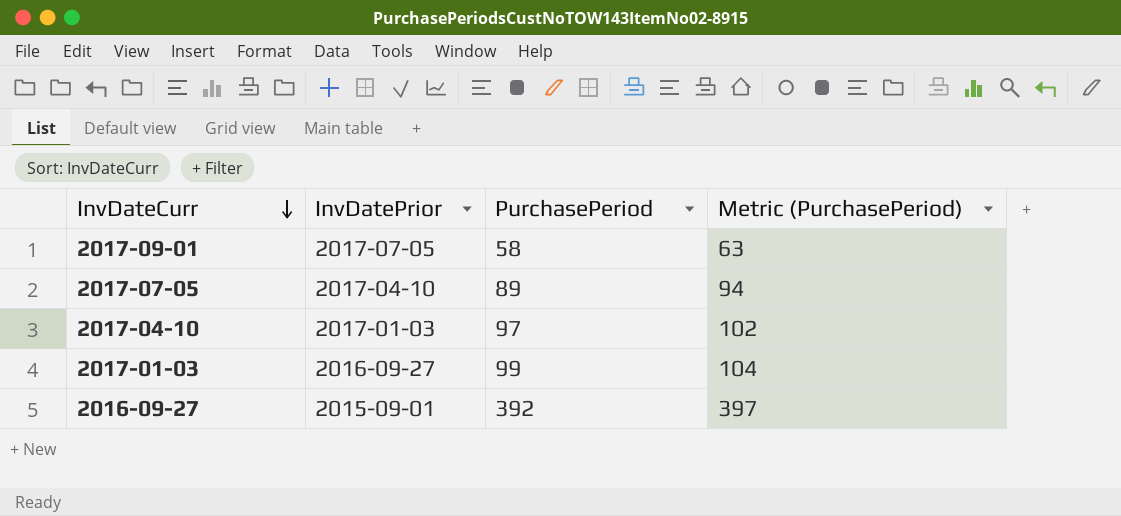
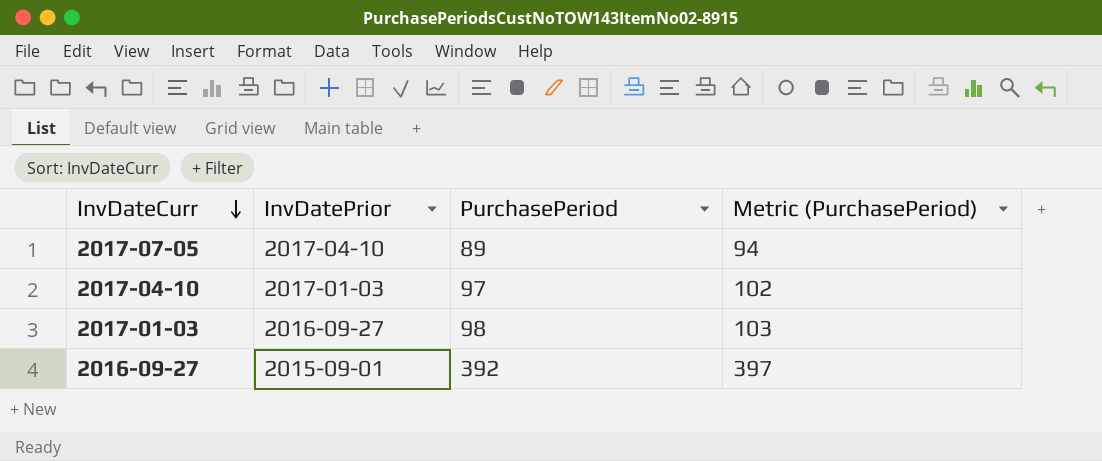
row 2017-09-01: 2017-07-05 | 58 | 63 -> none
2017-01-03 | PurchasePeriod: 99 -> 98
2017-01-03 | Metric (PurchasePeriod): 104 -> 103

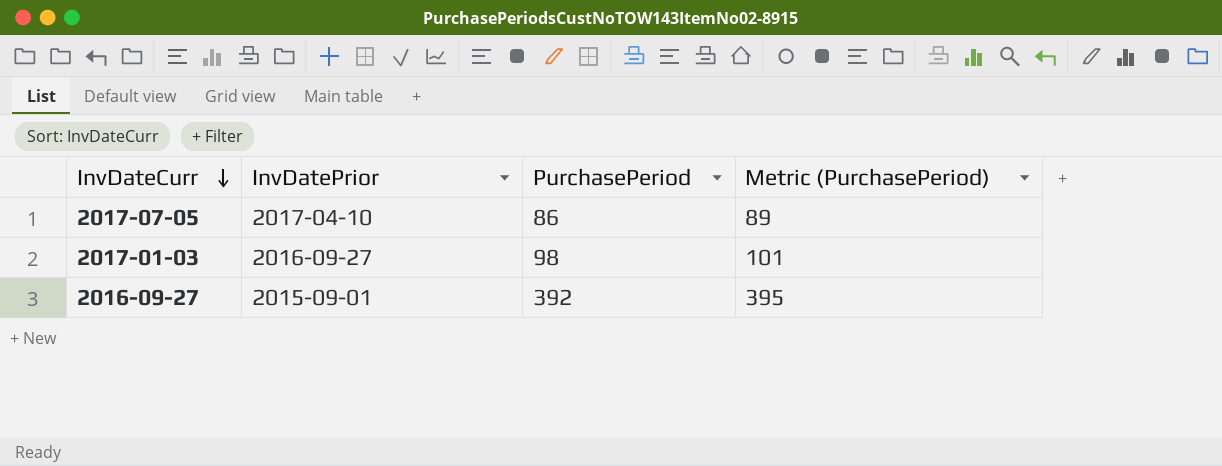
column Metric (PurchasePeriod) | formula: [PurchasePeriod] + 5 -> [PurchasePeriod] + 3
row 2017-04-10: 2017-01-03 | 97 | 102 -> none
2017-07-05 | PurchasePeriod: 89 -> 86

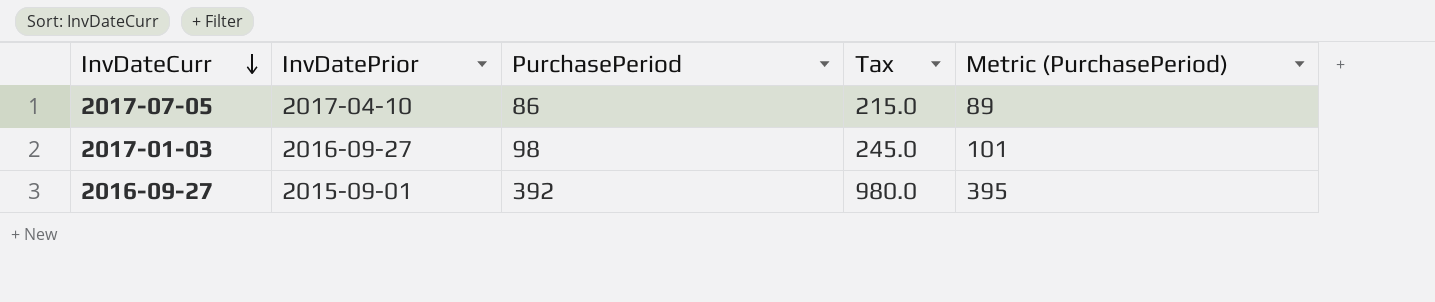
column Tax | formula: none -> [PurchasePeriod] * 2.5

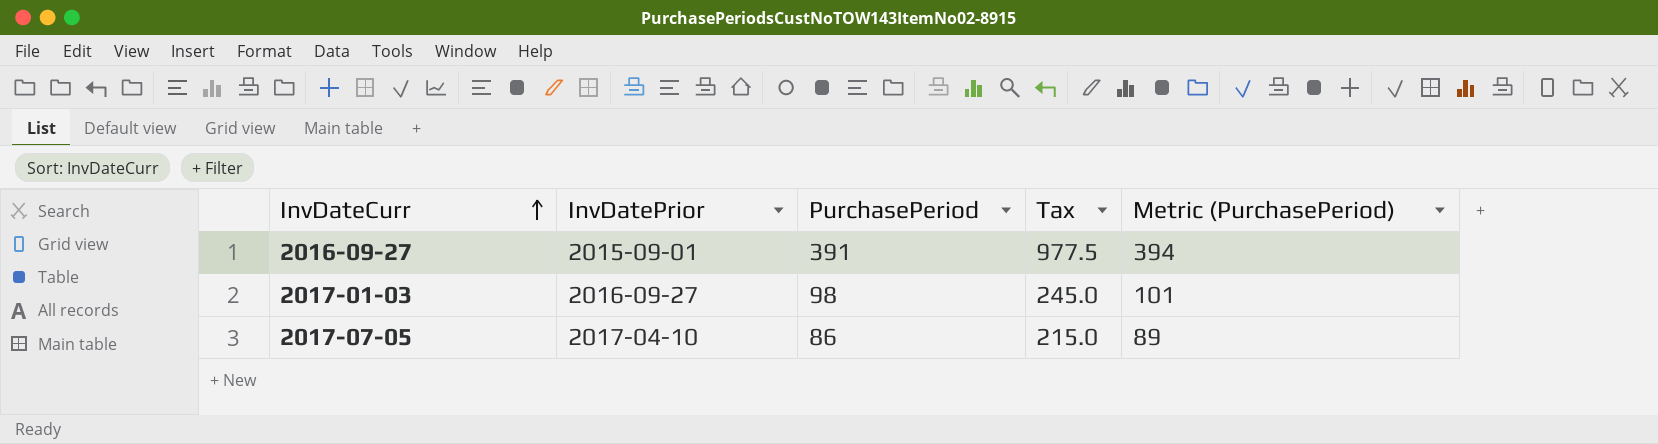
row order: InvDateCurr descending -> InvDateCurr ascending
2016-09-27 | PurchasePeriod: 392 -> 391
2016-09-27 | Tax: 980.0 -> 977.5
2016-09-27 | Metric (PurchasePeriod): 395 -> 394

